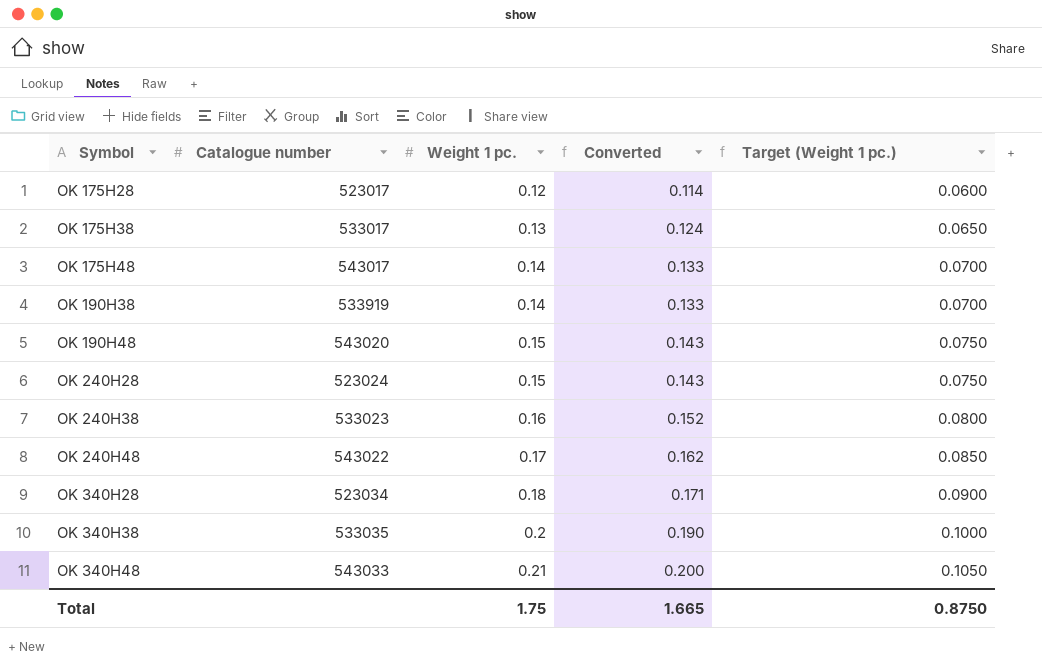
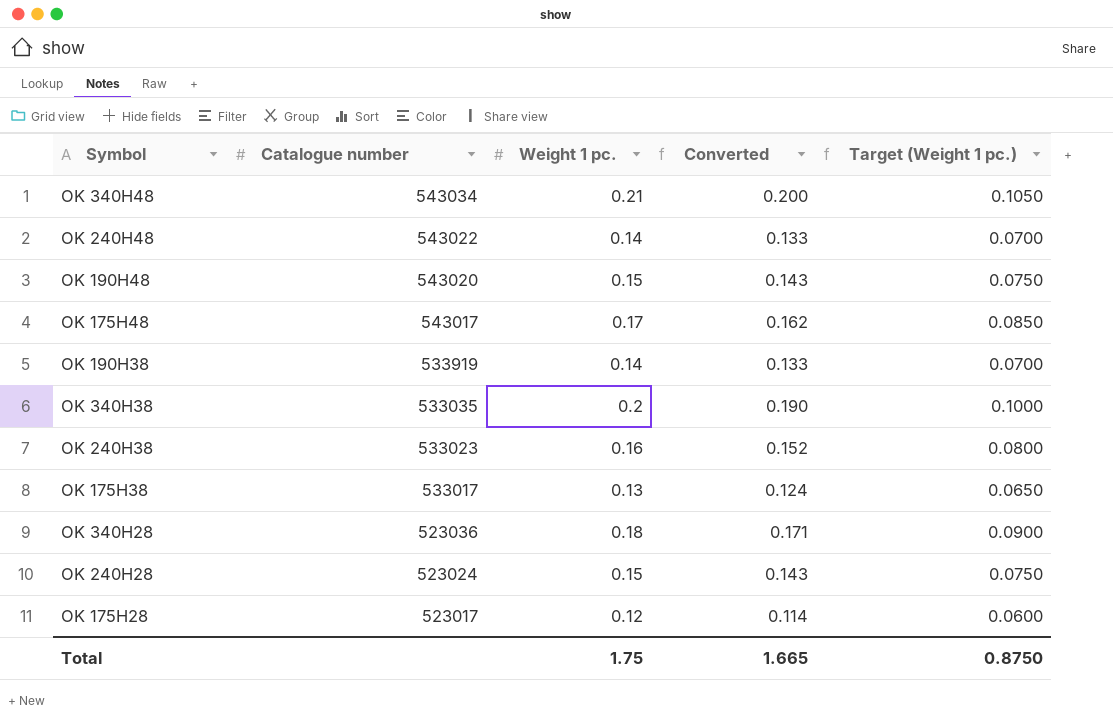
row order: Symbol ascending -> Catalogue number descending
OK 340H48 | Catalogue number: 543033 -> 543034
OK 240H48 | Weight 1 pc.: 0.17 -> 0.14
OK 240H48 | Converted: 0.162 -> 0.133
OK 240H48 | Target (Weight 1 pc.): 0.0850 -> 0.0700
OK 175H48 | Weight 1 pc.: 0.14 -> 0.17
OK 175H48 | Converted: 0.133 -> 0.162
OK 175H48 | Target (Weight 1 pc.): 0.0700 -> 0.0850
OK 340H28 | Catalogue number: 523034 -> 523036

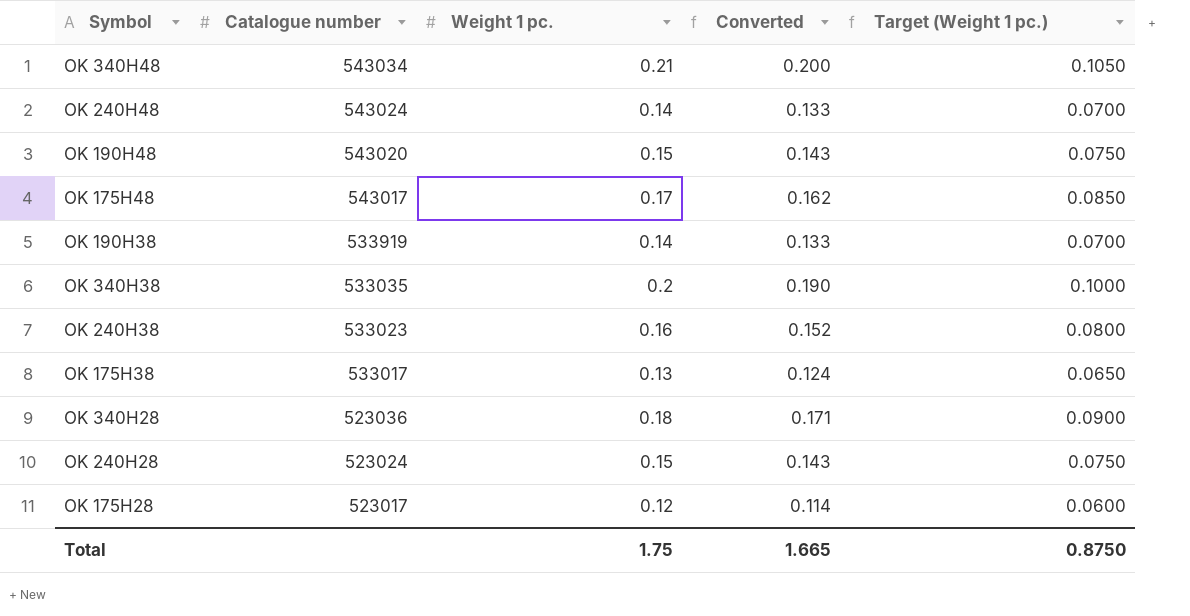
OK 240H48 | Catalogue number: 543022 -> 543024

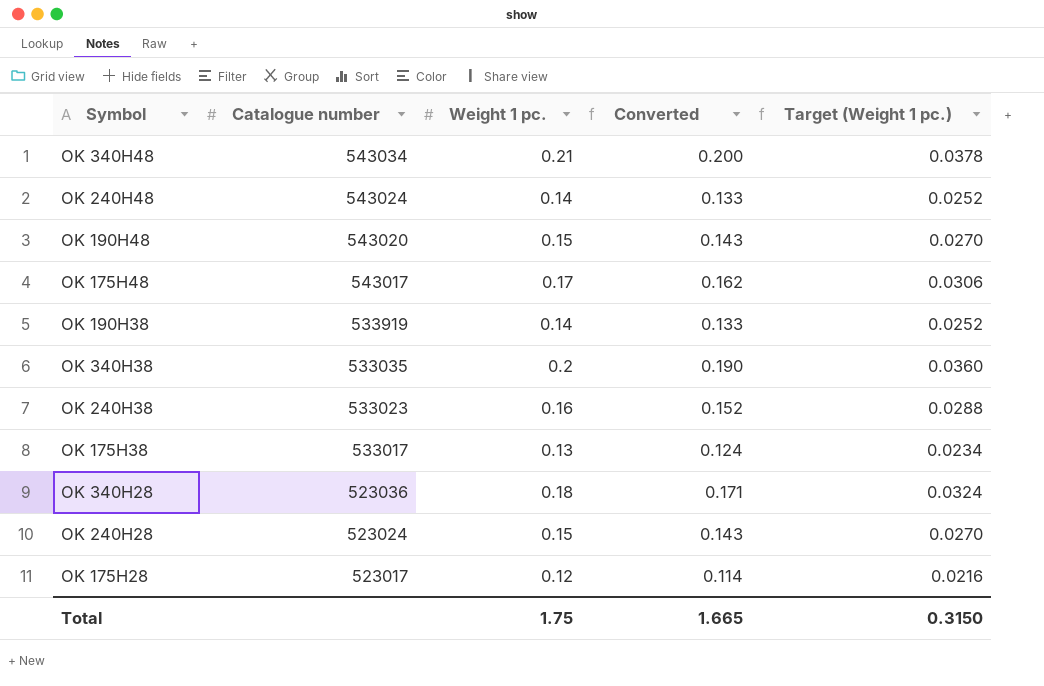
column Target (Weight 1 pc.) | formula: [Weight 1 pc.] * 0.5 -> [Weight 1 pc.] * 0.18
Total | Target (Weight 1 pc.): 0.8750 -> 0.3150

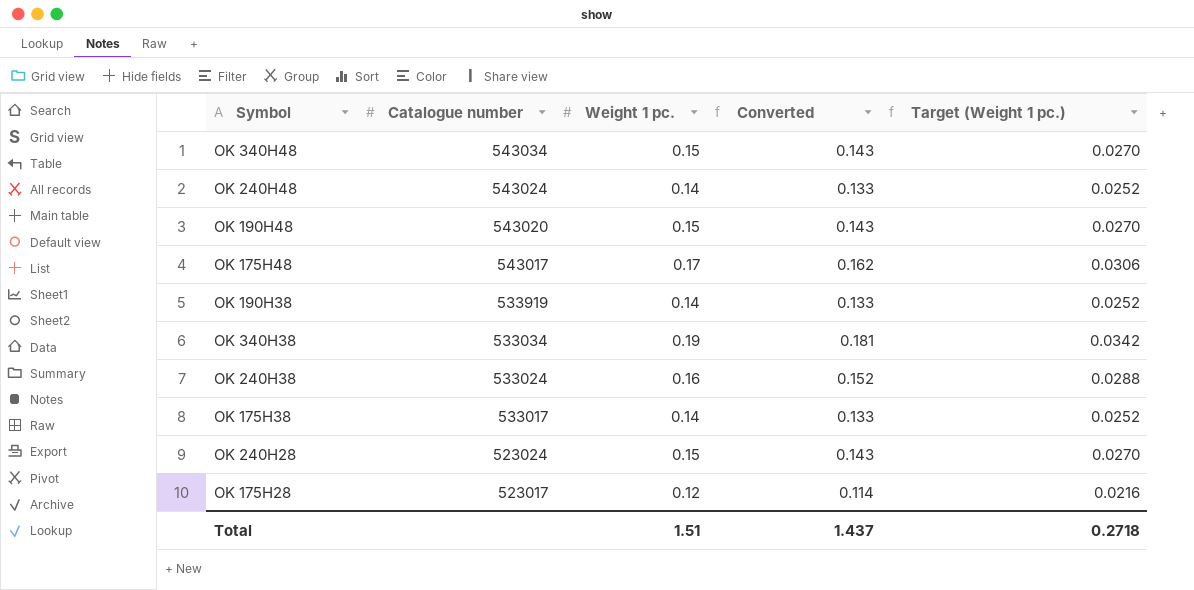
row OK 340H28: 523036 | 0.18 | 0.171 | 0.0324 -> none
OK 340H48 | Weight 1 pc.: 0.21 -> 0.15
OK 340H48 | Converted: 0.200 -> 0.143
OK 340H48 | Target (Weight 1 pc.): 0.0378 -> 0.0270
OK 340H38 | Catalogue number: 533035 -> 533034
OK 340H38 | Weight 1 pc.: 0.2 -> 0.19
OK 340H38 | Converted: 0.190 -> 0.181
OK 340H38 | Target (Weight 1 pc.): 0.0360 -> 0.0342
OK 240H38 | Catalogue number: 533023 -> 533024
OK 175H38 | Weight 1 pc.: 0.13 -> 0.14
OK 175H38 | Converted: 0.124 -> 0.133
OK 175H38 | Target (Weight 1 pc.): 0.0234 -> 0.0252
Total | Weight 1 pc.: 1.75 -> 1.51
Total | Converted: 1.665 -> 1.437
Total | Target (Weight 1 pc.): 0.3150 -> 0.2718

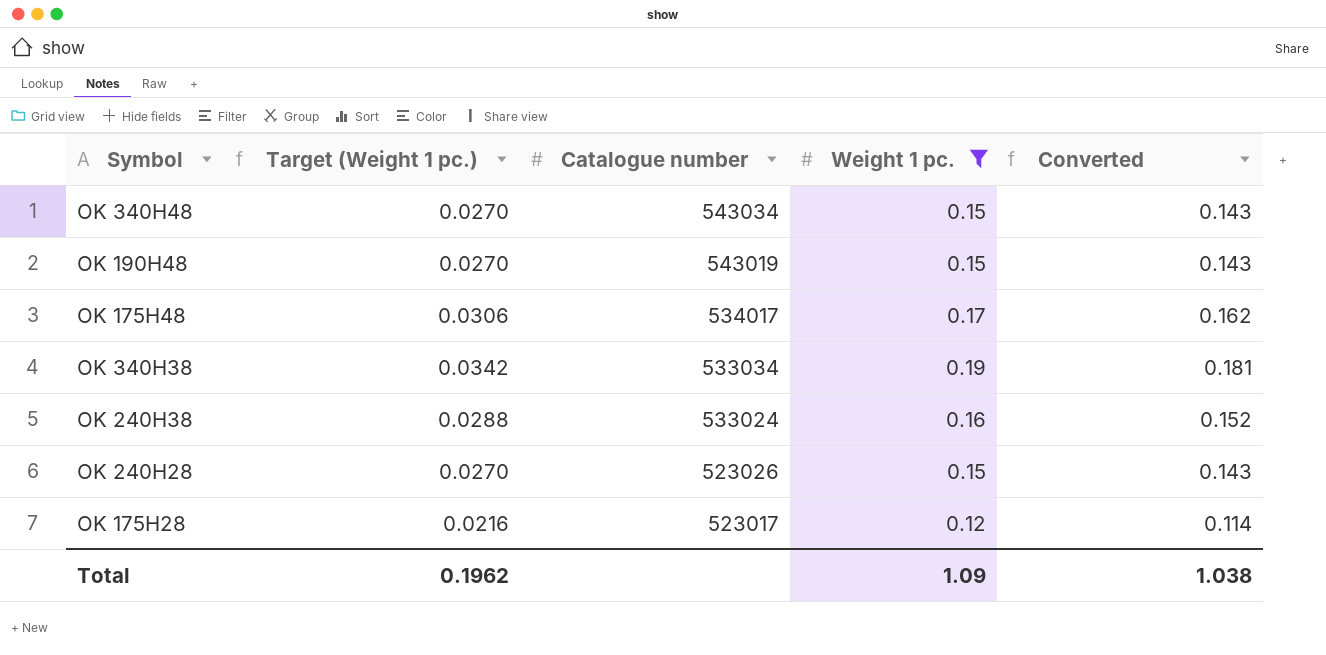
filter: none -> Weight 1 pc. != 0.14
column Target (Weight 1 pc.) | position: 5 -> 2
OK 190H48 | Catalogue number: 543020 -> 543019
OK 175H48 | Catalogue number: 543017 -> 534017
OK 240H28 | Catalogue number: 523024 -> 523026
Total | Target (Weight 1 pc.): 0.2718 -> 0.1962
Total | Weight 1 pc.: 1.51 -> 1.09
Total | Converted: 1.437 -> 1.038

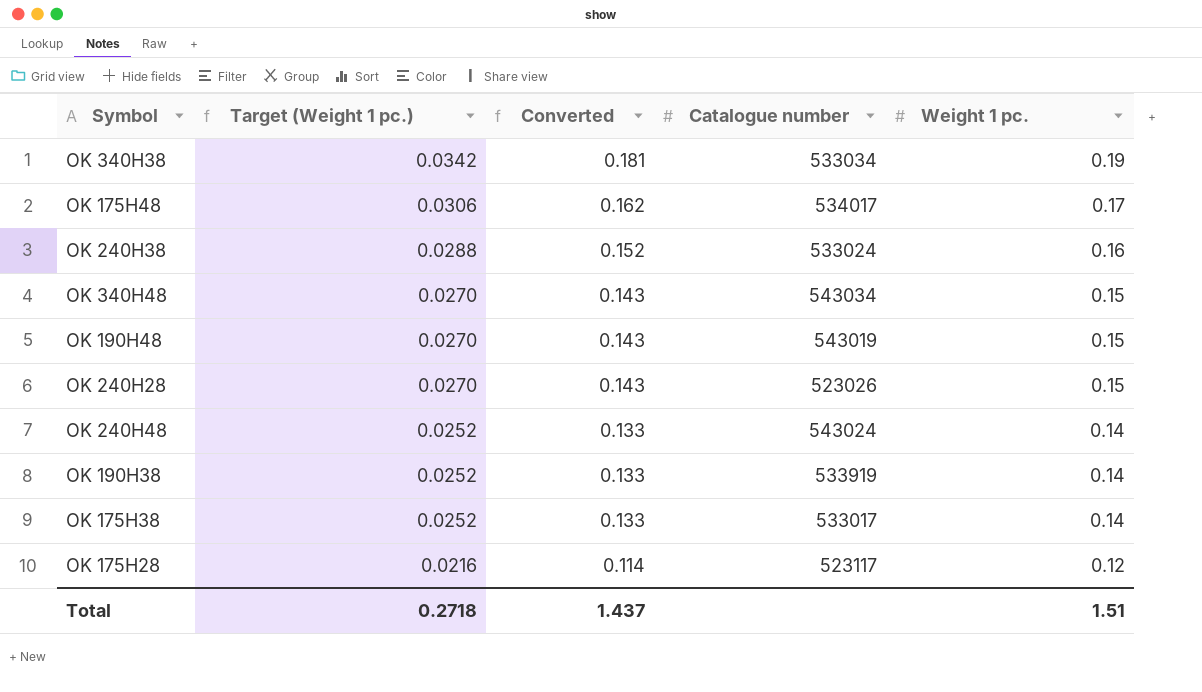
filter: Weight 1 pc. != 0.14 -> none
row order: Catalogue number descending -> Target (Weight 1 pc.) descending
column Converted | position: 5 -> 3
OK 175H28 | Catalogue number: 523017 -> 523117
Total | Target (Weight 1 pc.): 0.1962 -> 0.2718
Total | Converted: 1.038 -> 1.437
Total | Weight 1 pc.: 1.09 -> 1.51

